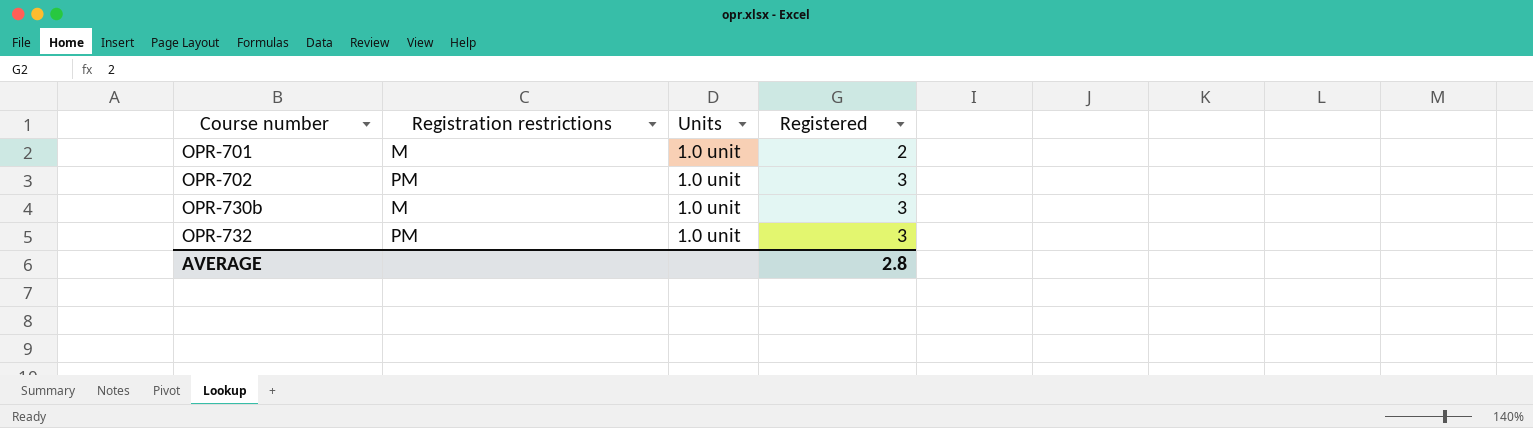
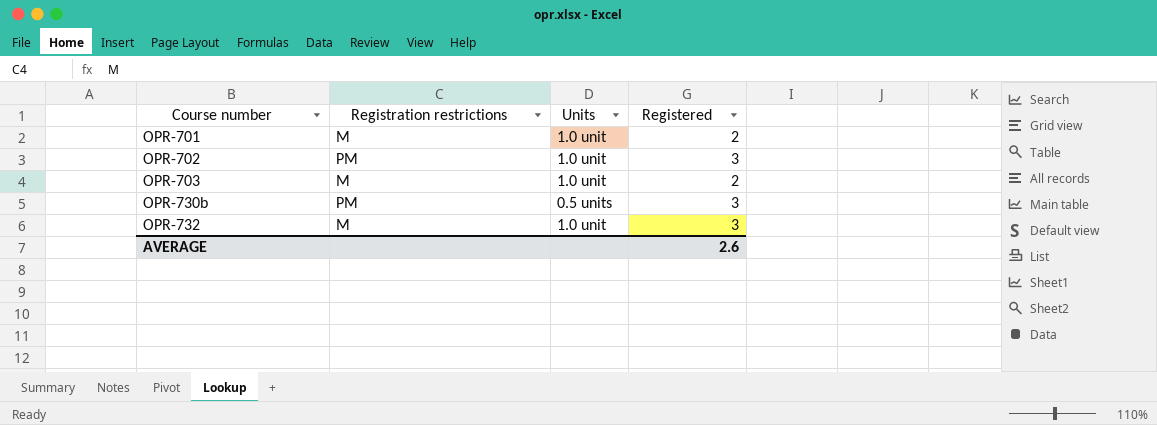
row OPR-703: none -> M | 1.0 unit | 2
OPR-730b | Registration restrictions: M -> PM
OPR-730b | Units: 1.0 unit -> 0.5 units
OPR-732 | Registration restrictions: PM -> M
AVERAGE | Registered: 2.8 -> 2.6

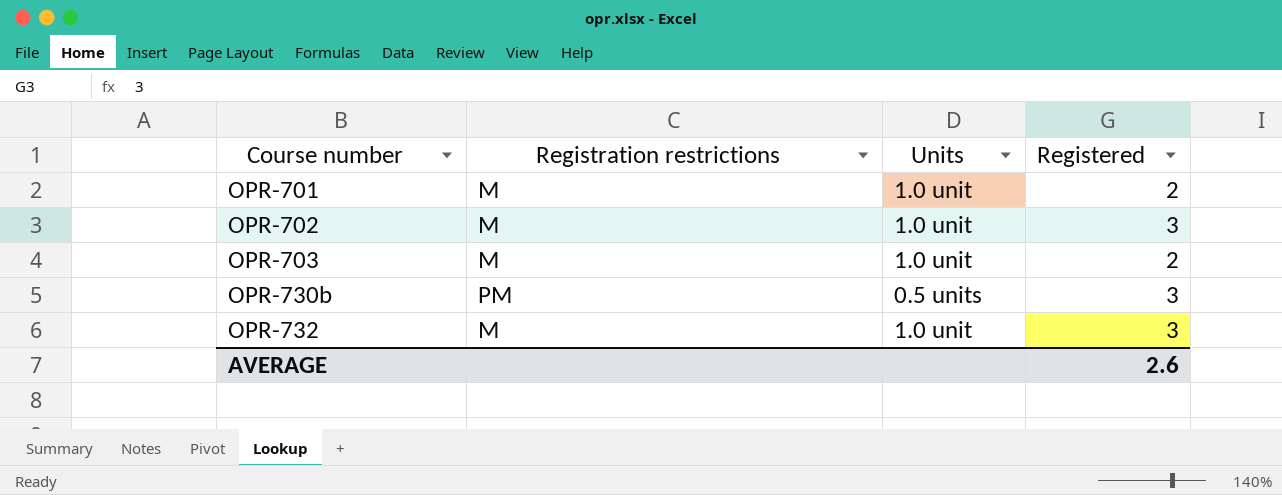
OPR-702 | Registration restrictions: PM -> M

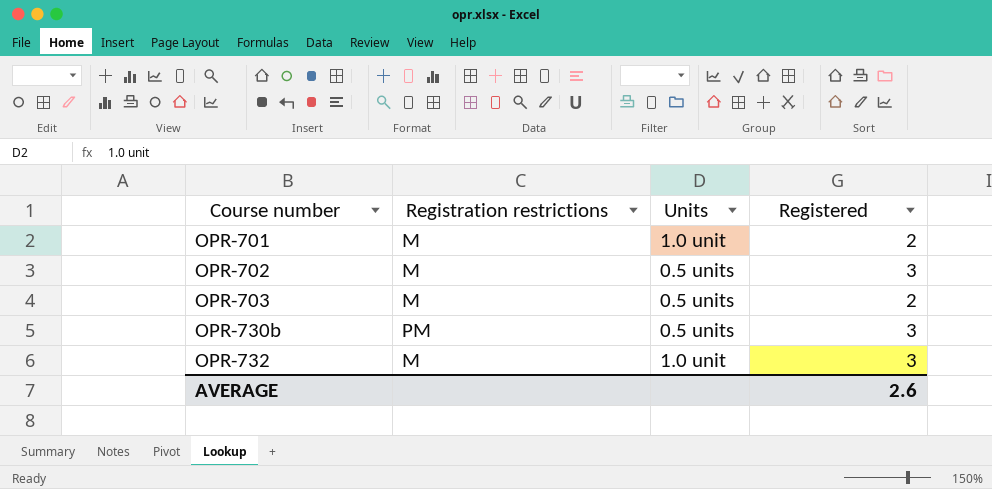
OPR-702 | Units: 1.0 unit -> 0.5 units
OPR-703 | Units: 1.0 unit -> 0.5 units

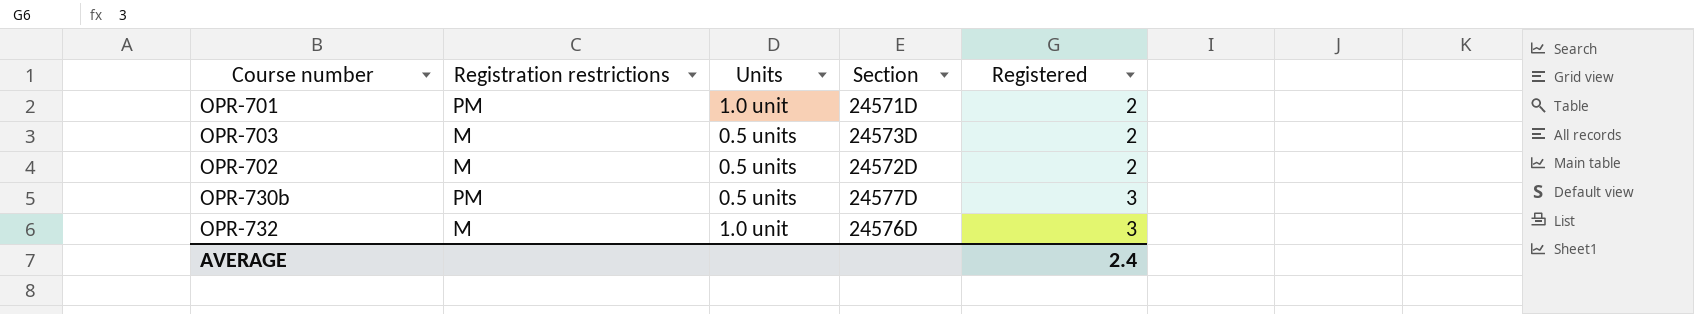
row order: Course number ascending -> Registered ascending
column Section | position: none -> 4
OPR-701 | Registration restrictions: M -> PM
OPR-702 | Registered: 3 -> 2
AVERAGE | Registered: 2.6 -> 2.4

